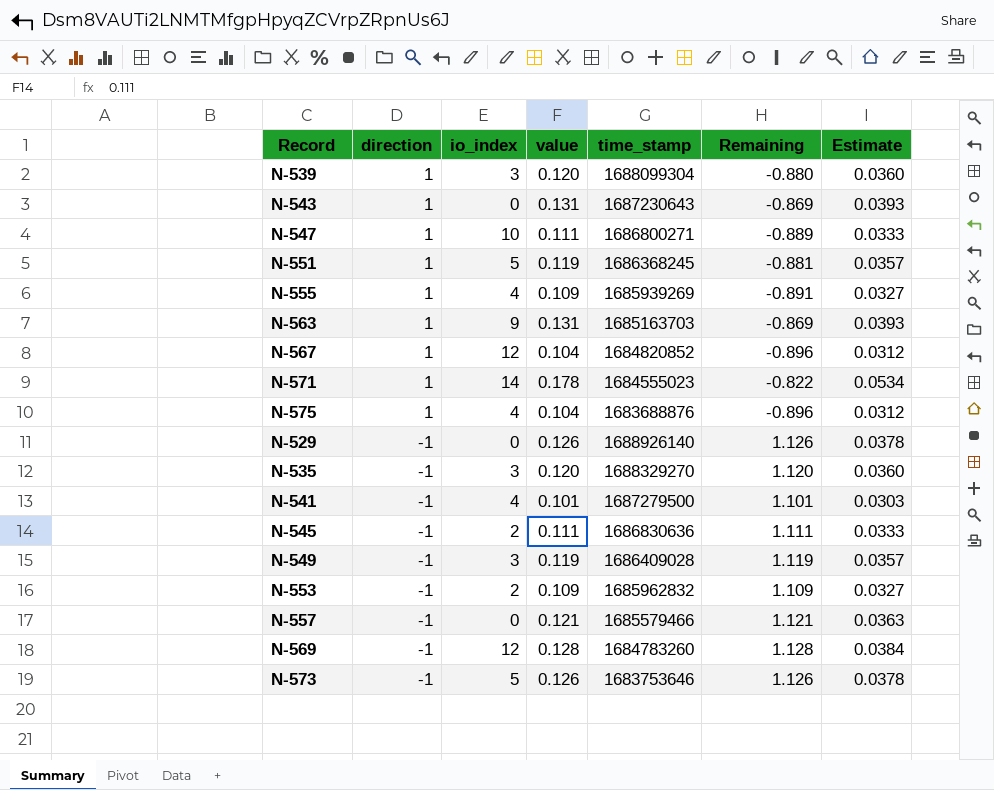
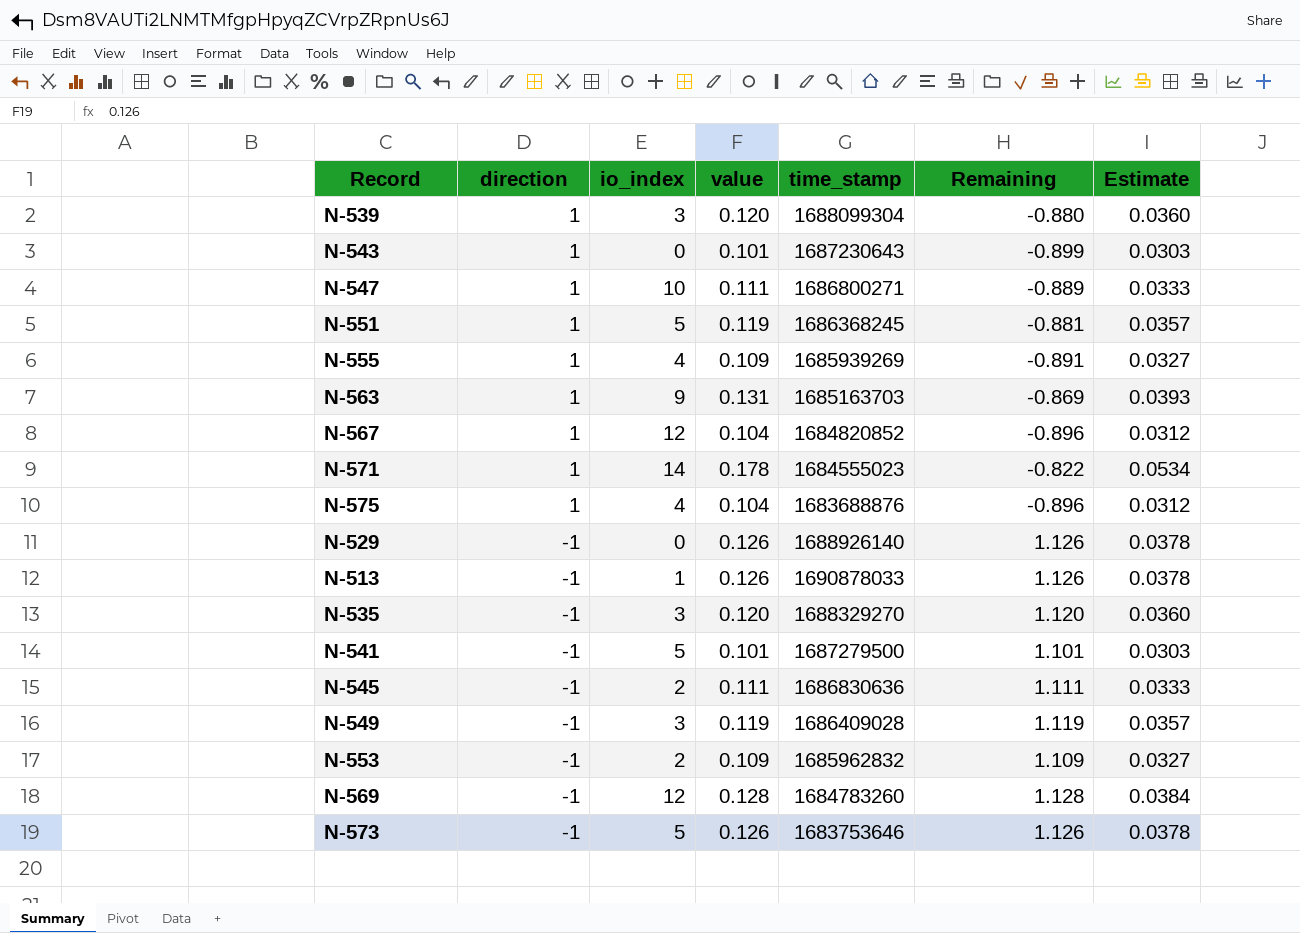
row N-557: -1 | 0 | 0.121 | 1685579466 | 1.121 | 0.0363 -> none
N-543 | value: 0.131 -> 0.101
N-543 | Remaining: -0.869 -> -0.899
N-543 | Estimate: 0.0393 -> 0.0303
row N-513: none -> -1 | 1 | 0.126 | 1690878033 | 1.126 | 0.0378
N-541 | io_index: 4 -> 5

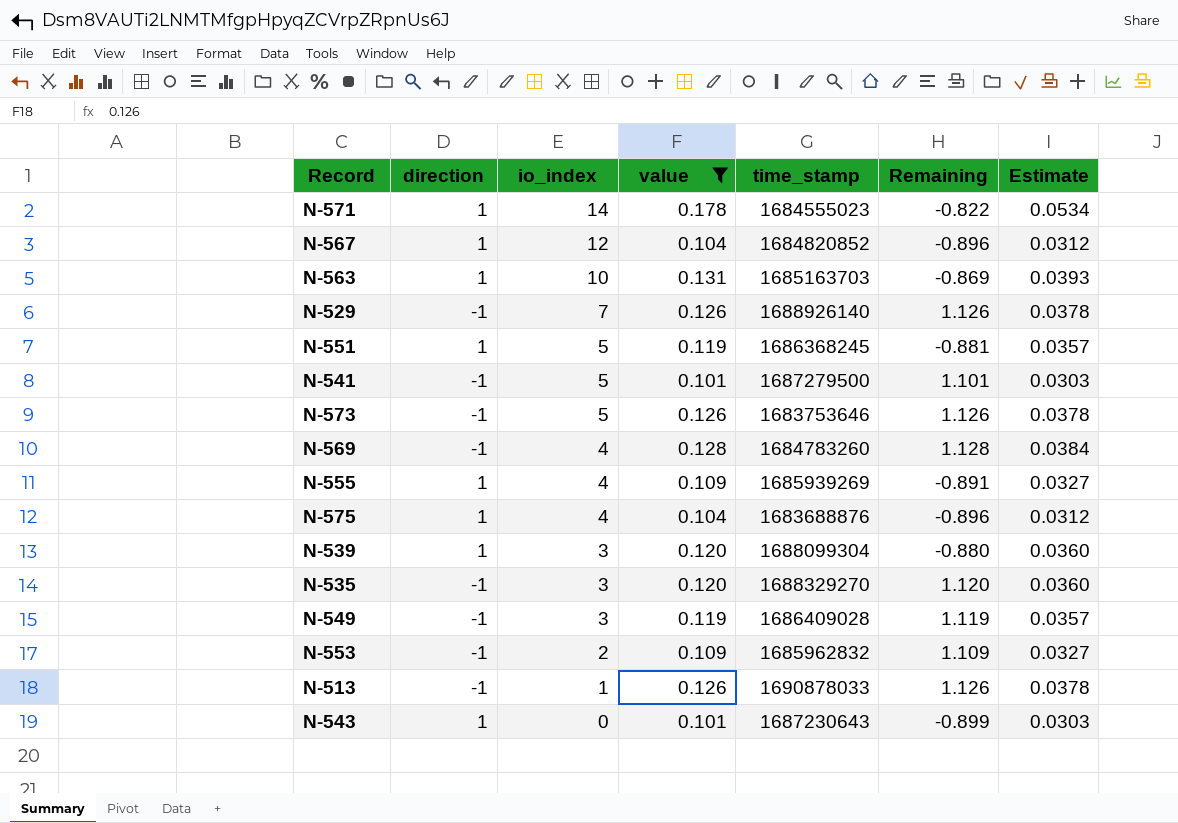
filter: none -> value != 0.111
row order: direction descending -> io_index descending
N-563 | io_index: 9 -> 10
N-529 | io_index: 0 -> 7
N-569 | io_index: 12 -> 4

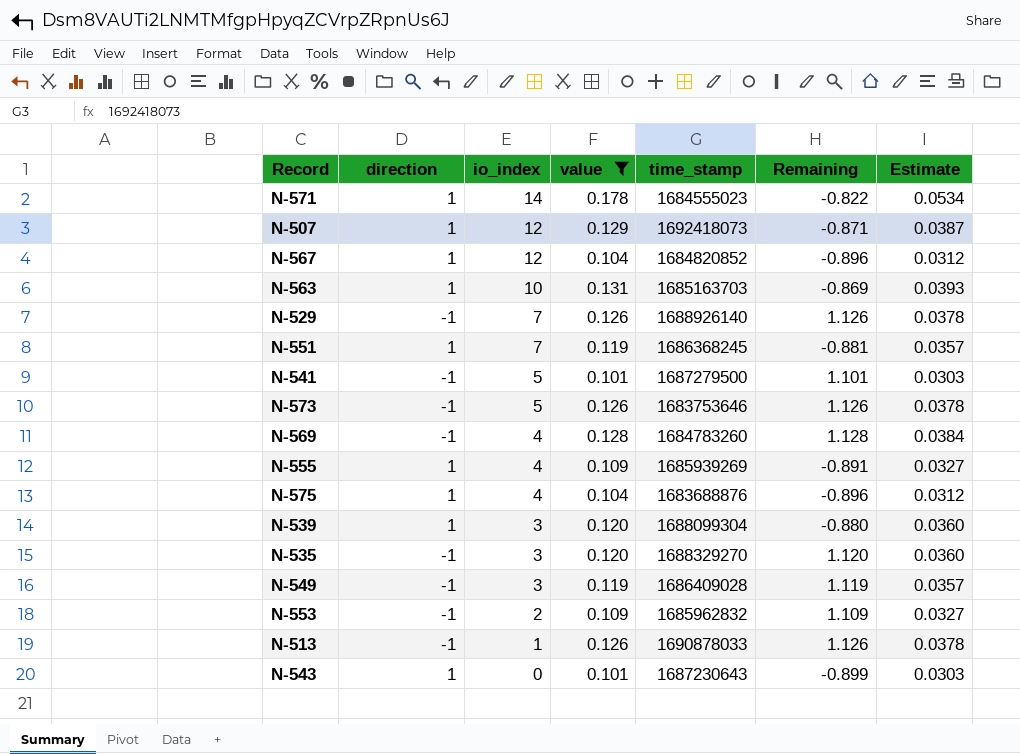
row N-507: none -> 1 | 12 | 0.129 | 1692418073 | -0.871 | 0.0387
N-551 | io_index: 5 -> 7

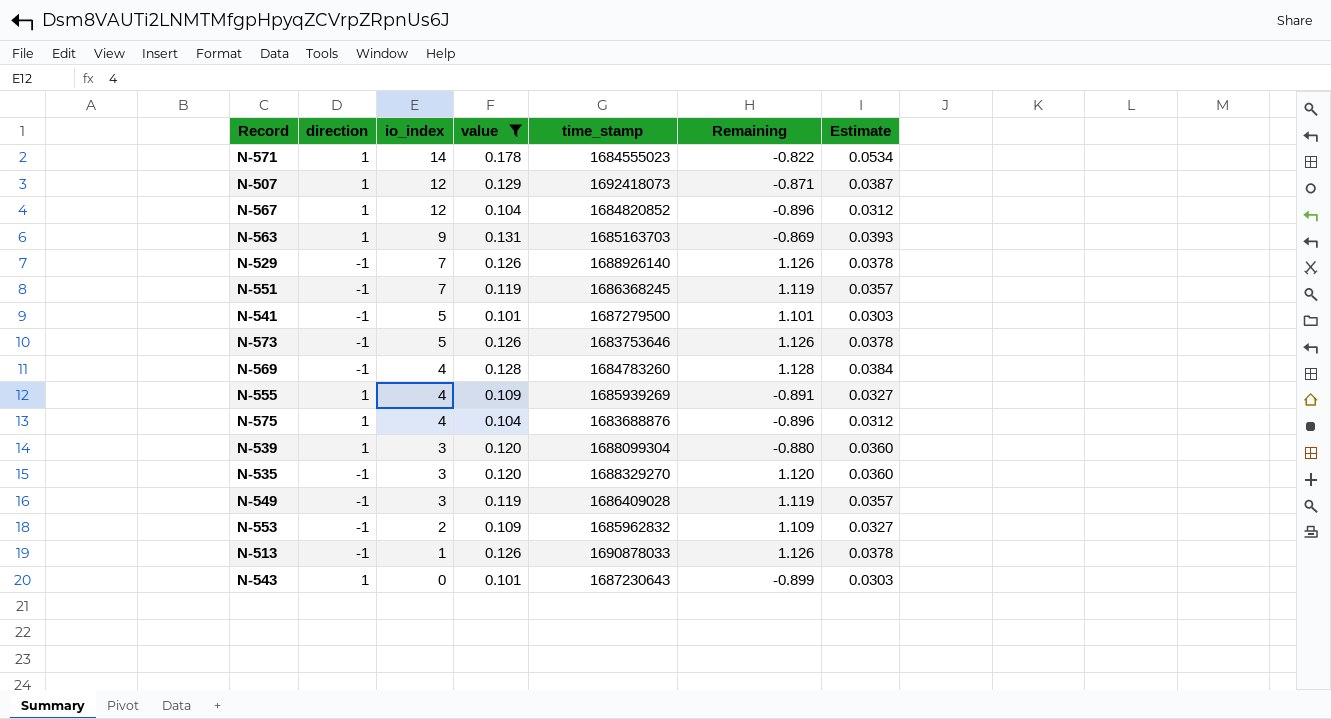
N-563 | io_index: 10 -> 9
N-551 | direction: 1 -> -1
N-551 | Remaining: -0.881 -> 1.119

